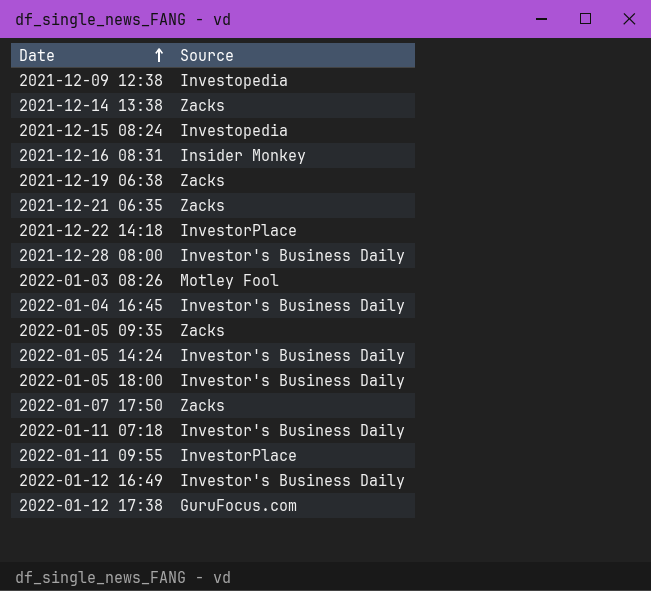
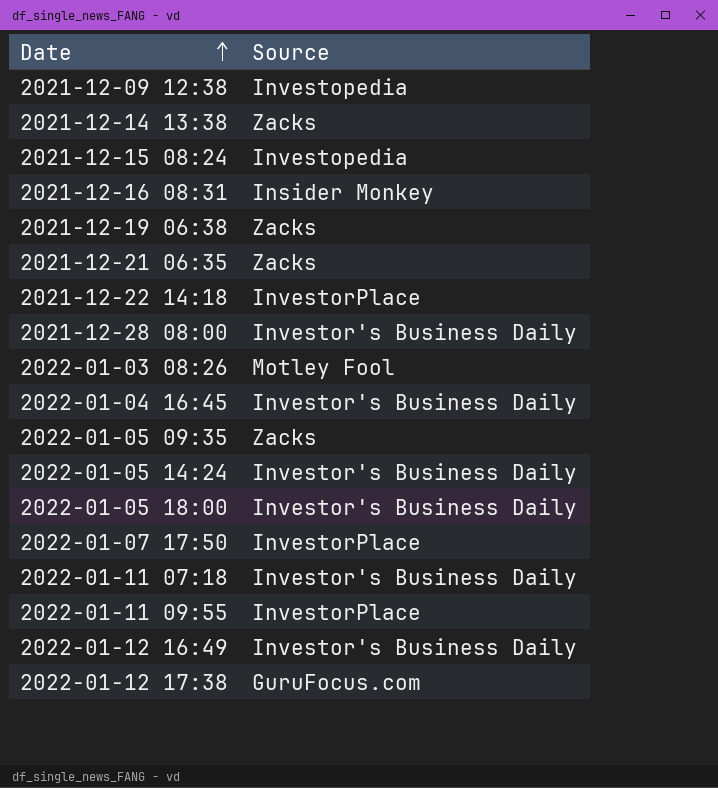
2022-01-07 17:50 | Source: Zacks -> InvestorPlace

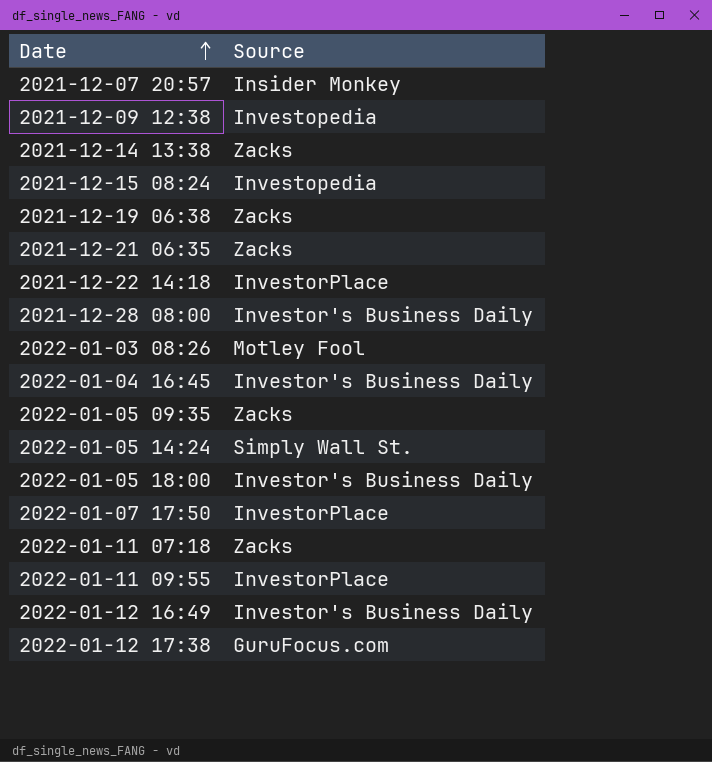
row 2021-12-16 08:31: Insider Monkey -> none
row 2021-12-07 20:57: none -> Insider Monkey
2022-01-05 14:24 | Source: Investor's Business Daily -> Simply Wall St.
2022-01-11 07:18 | Source: Investor's Business Daily -> Zacks

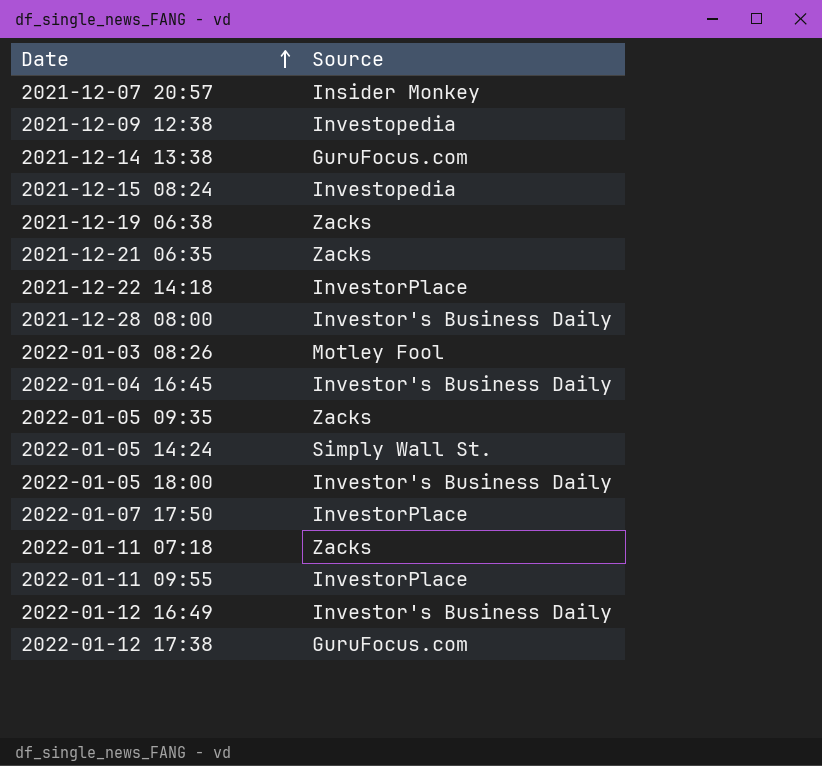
2021-12-14 13:38 | Source: Zacks -> GuruFocus.com

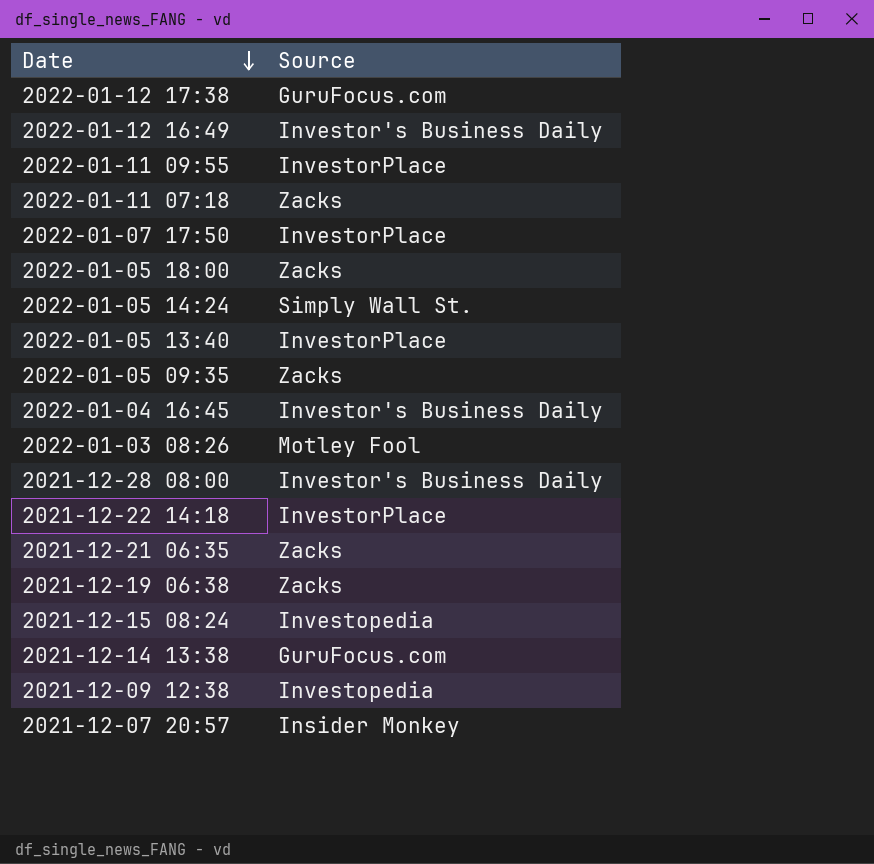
row order: Date ascending -> Date descending
2022-01-05 18:00 | Source: Investor's Business Daily -> Zacks
row 2022-01-05 13:40: none -> InvestorPlace

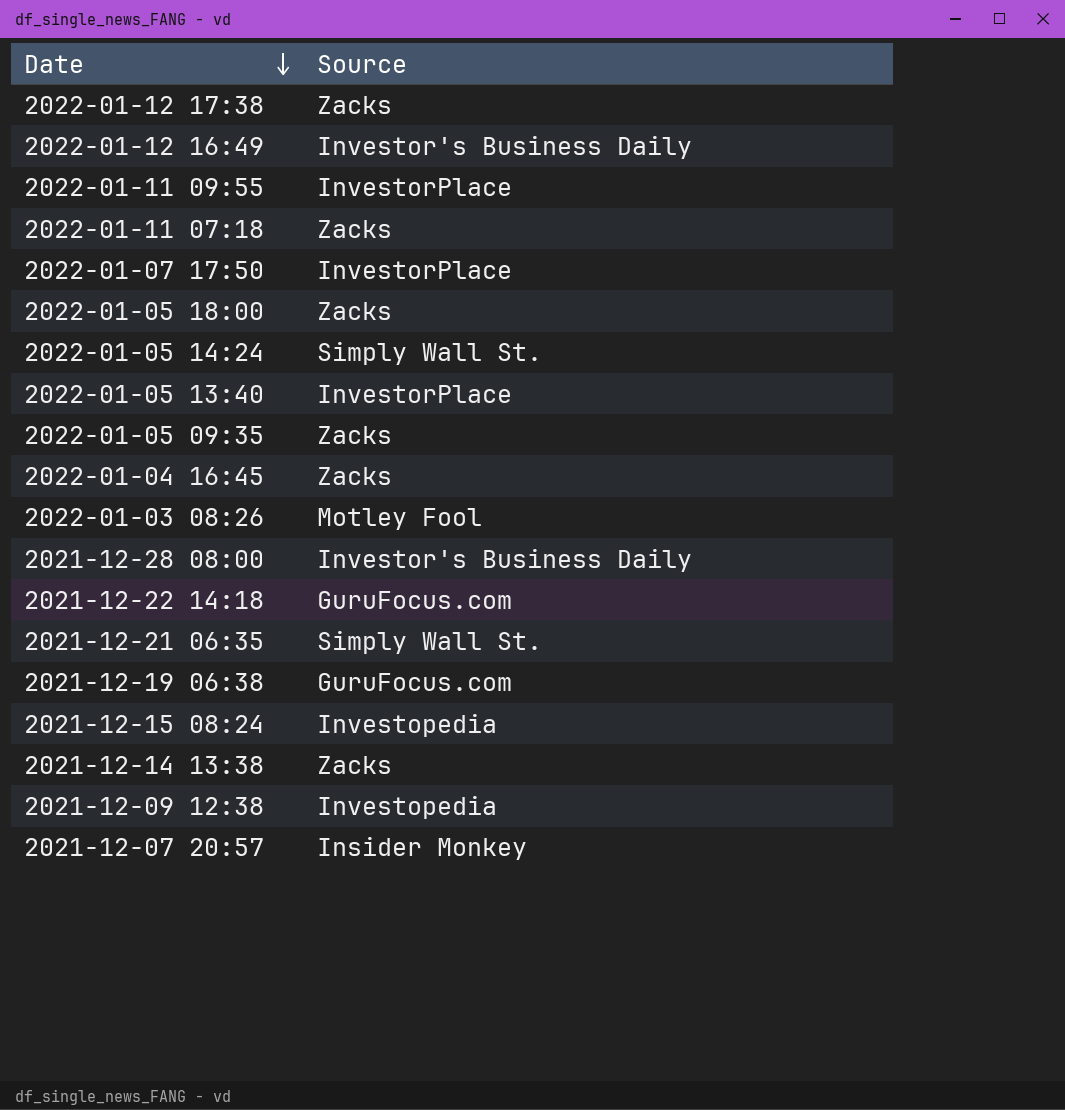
2022-01-12 17:38 | Source: GuruFocus.com -> Zacks
2022-01-04 16:45 | Source: Investor's Business Daily -> Zacks
2021-12-22 14:18 | Source: InvestorPlace -> GuruFocus.com
2021-12-21 06:35 | Source: Zacks -> Simply Wall St.
2021-12-19 06:38 | Source: Zacks -> GuruFocus.com
2021-12-14 13:38 | Source: GuruFocus.com -> Zacks

